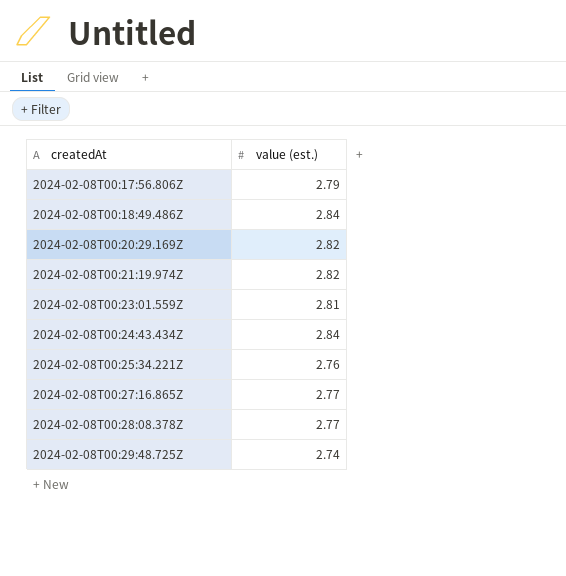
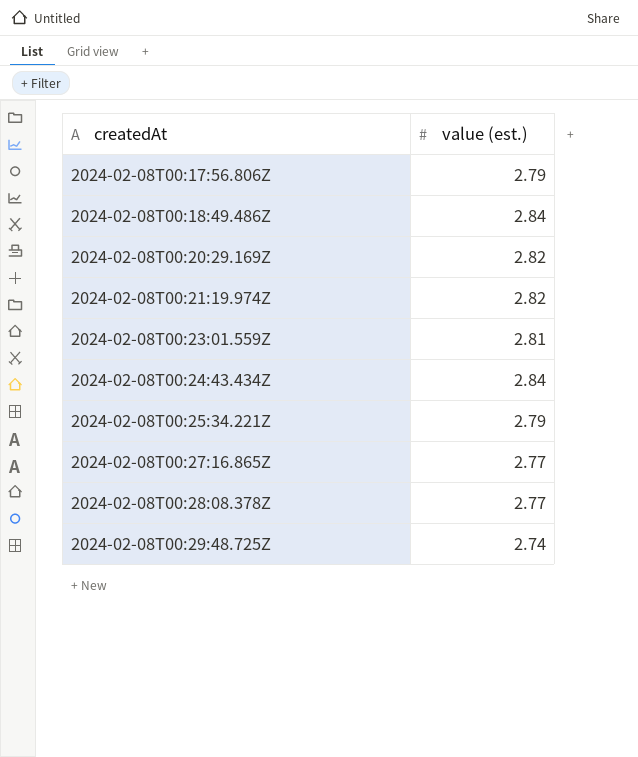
2024-02-08T00:25:34.221Z | value (est.): 2.76 -> 2.79

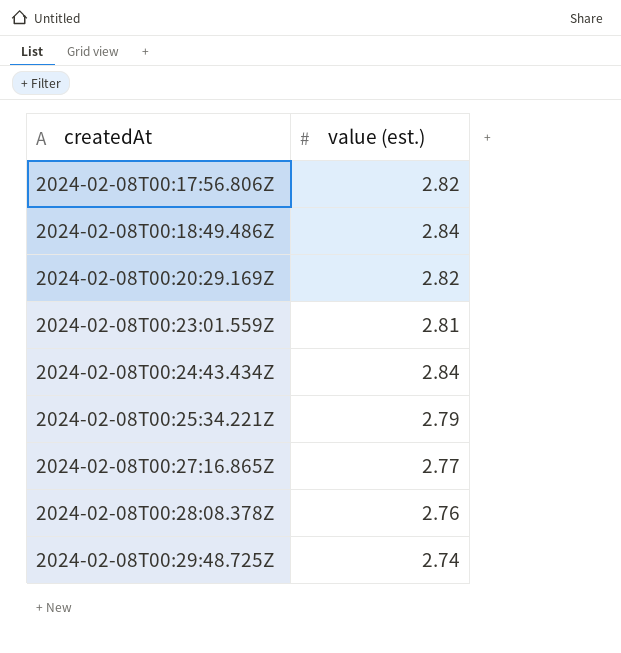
row 2024-02-08T00:21:19.974Z: 2.82 -> none
2024-02-08T00:17:56.806Z | value (est.): 2.79 -> 2.82
2024-02-08T00:28:08.378Z | value (est.): 2.77 -> 2.76

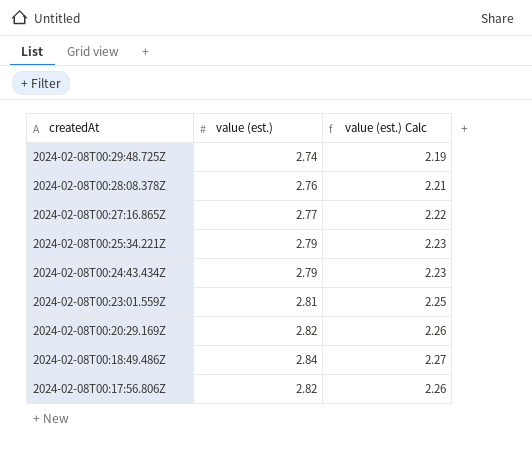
row order: createdAt ascending -> createdAt descending
column value (est.) Calc | formula: none -> [value (est.)] * 0.8
2024-02-08T00:24:43.434Z | value (est.): 2.84 -> 2.79

